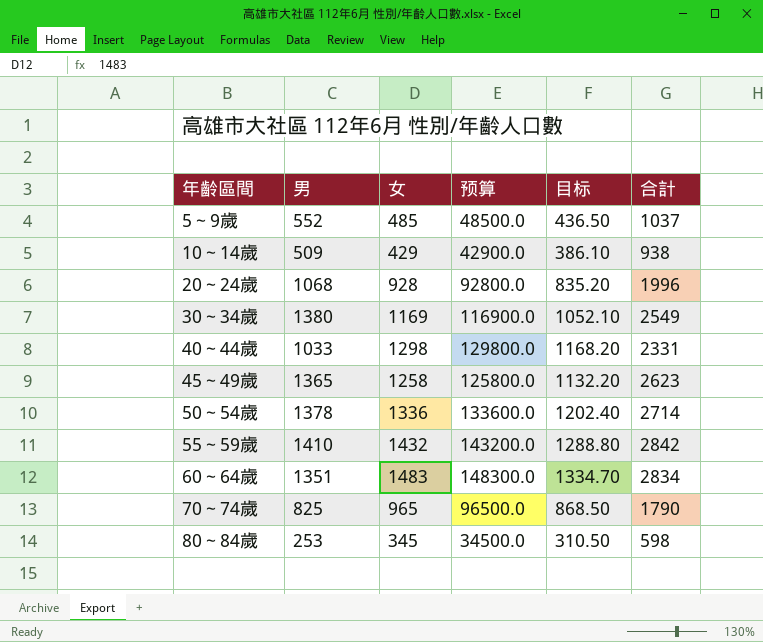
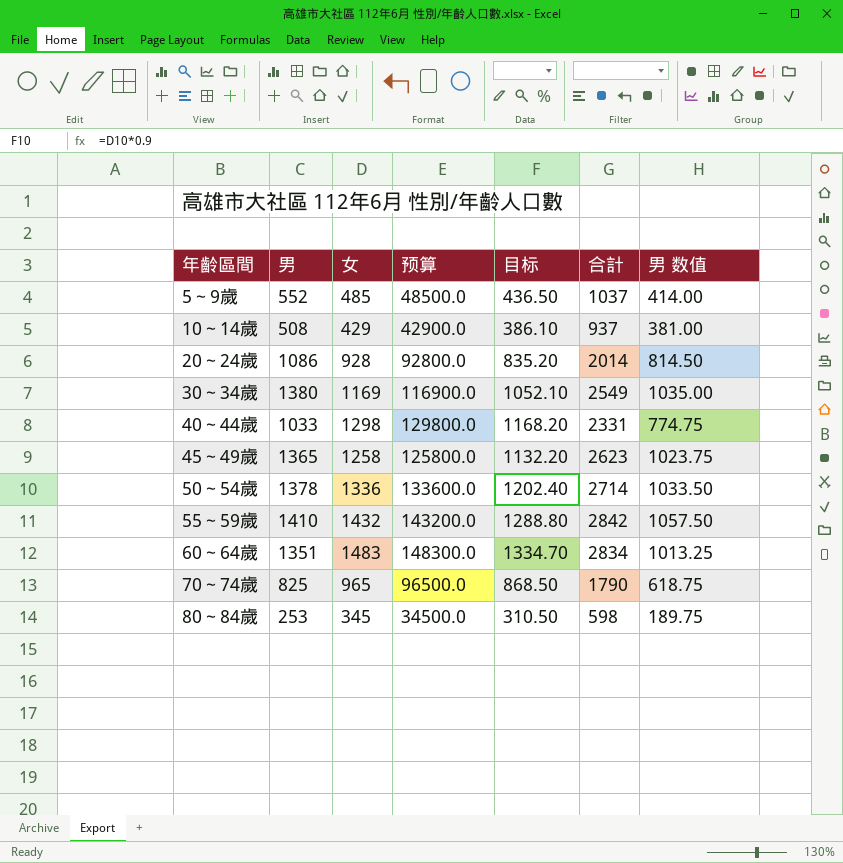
column 男 数值 | formula: none -> [男] * 0.75
10～14歲 | 男: 509 -> 508
10～14歲 | 合計: 938 -> 937
20～24歲 | 男: 1068 -> 1086
20～24歲 | 合計: 1996 -> 2014

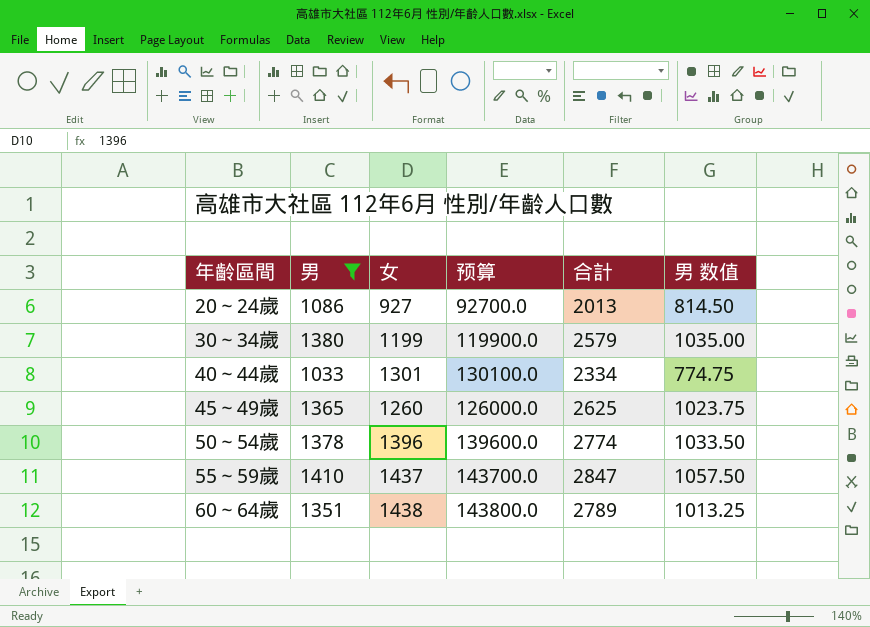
filter: none -> 男 >= 1033
column 目标 | formula: [女] * 0.9 -> none
20～24歲 | 女: 928 -> 927
20～24歲 | 预算: 92800.0 -> 92700.0
20～24歲 | 合計: 2014 -> 2013
30～34歲 | 女: 1169 -> 1199
30～34歲 | 预算: 116900.0 -> 119900.0
30～34歲 | 合計: 2549 -> 2579
40～44歲 | 女: 1298 -> 1301
40～44歲 | 预算: 129800.0 -> 130100.0
40～44歲 | 合計: 2331 -> 2334
45～49歲 | 女: 1258 -> 1260
45～49歲 | 预算: 125800.0 -> 126000.0
45～49歲 | 合計: 2623 -> 2625
50～54歲 | 女: 1336 -> 1396
50～54歲 | 预算: 133600.0 -> 139600.0
50～54歲 | 合計: 2714 -> 2774
55～59歲 | 女: 1432 -> 1437
55～59歲 | 预算: 143200.0 -> 143700.0
55～59歲 | 合計: 2842 -> 2847
60～64歲 | 女: 1483 -> 1438
60～64歲 | 预算: 148300.0 -> 143800.0
60～64歲 | 合計: 2834 -> 2789

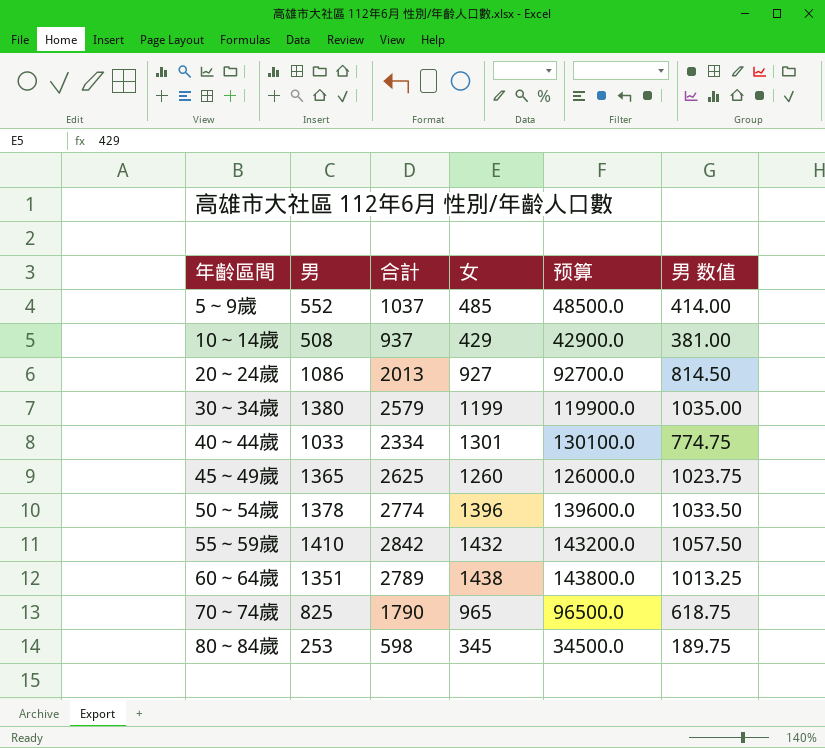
filter: 男 >= 1033 -> none
column 合計 | position: 5 -> 3
55～59歲 | 合計: 2847 -> 2842
55～59歲 | 女: 1437 -> 1432
55～59歲 | 预算: 143700.0 -> 143200.0

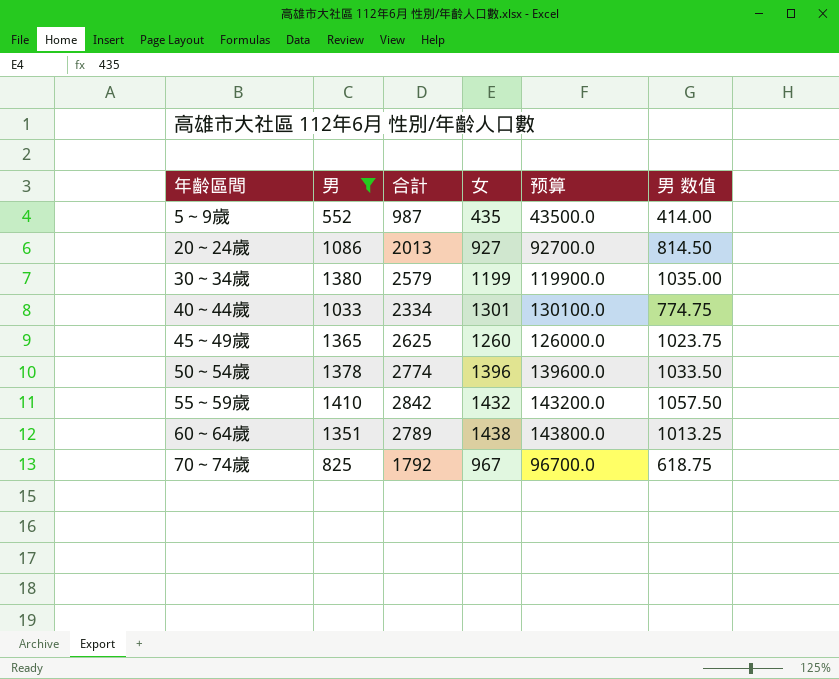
filter: none -> 男 >= 552
5～9歲 | 合計: 1037 -> 987
5～9歲 | 女: 485 -> 435
5～9歲 | 预算: 48500.0 -> 43500.0
70～74歲 | 合計: 1790 -> 1792
70～74歲 | 女: 965 -> 967
70～74歲 | 预算: 96500.0 -> 96700.0

